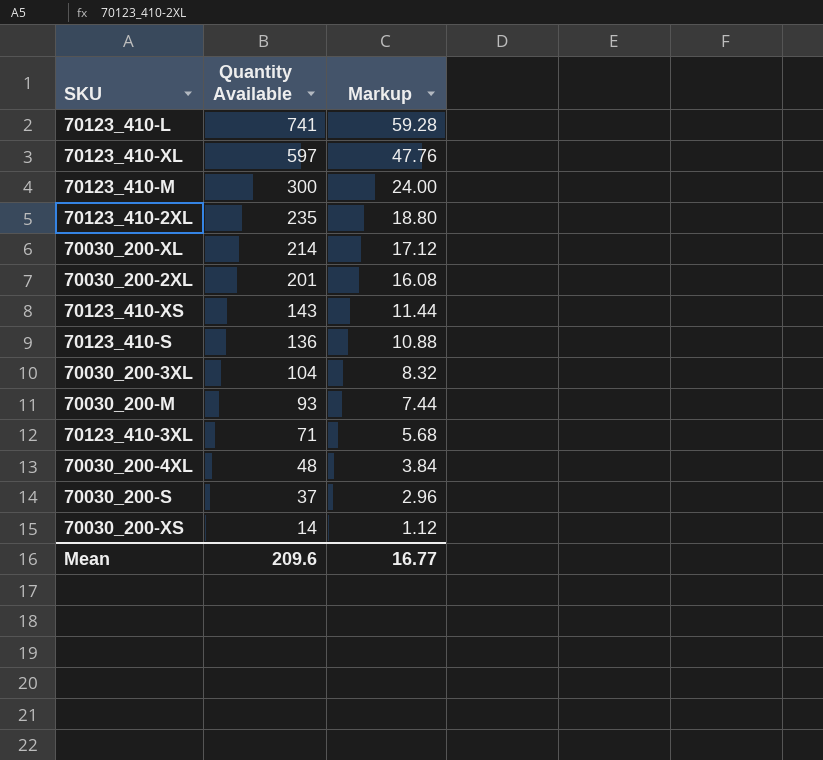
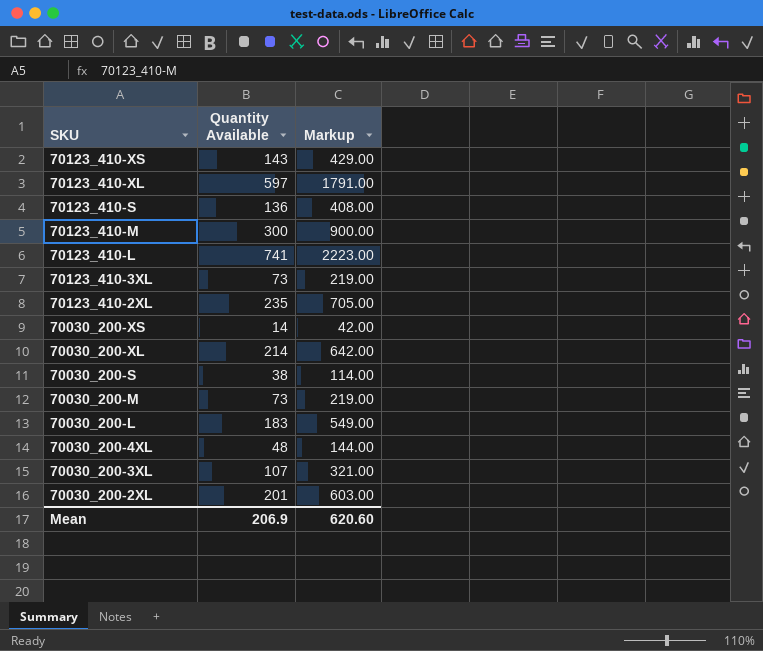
row order: Quantity Available descending -> SKU descending
column Markup | formula: [Quantity Available] * 0.08 -> [Quantity Available] * 3
70123_410-3XL | Quantity Available: 71 -> 73
70030_200-S | Quantity Available: 37 -> 38
70030_200-M | Quantity Available: 93 -> 73
row 70030_200-L: none -> 183 | 549.00
70030_200-3XL | Quantity Available: 104 -> 107
Mean | Quantity Available: 209.6 -> 206.9
Mean | Markup: 16.77 -> 620.60

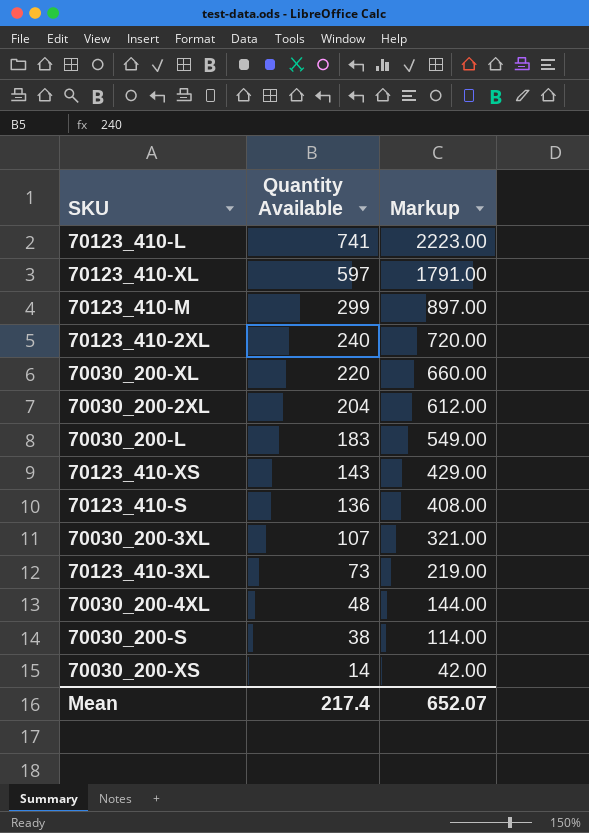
row order: SKU descending -> Quantity Available descending
row 70030_200-M: 73 | 219.00 -> none
70123_410-M | Quantity Available: 300 -> 299
70123_410-M | Markup: 900.00 -> 897.00
70123_410-2XL | Quantity Available: 235 -> 240
70123_410-2XL | Markup: 705.00 -> 720.00
70030_200-XL | Quantity Available: 214 -> 220
70030_200-XL | Markup: 642.00 -> 660.00
70030_200-2XL | Quantity Available: 201 -> 204
70030_200-2XL | Markup: 603.00 -> 612.00
Mean | Quantity Available: 206.9 -> 217.4
Mean | Markup: 620.60 -> 652.07

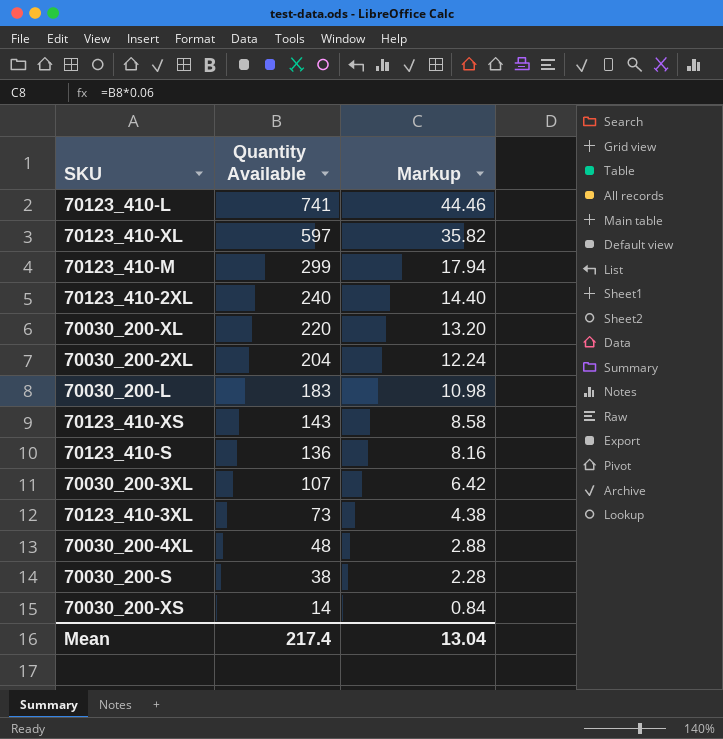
column Markup | formula: [Quantity Available] * 3 -> [Quantity Available] * 0.06
Mean | Markup: 652.07 -> 13.04

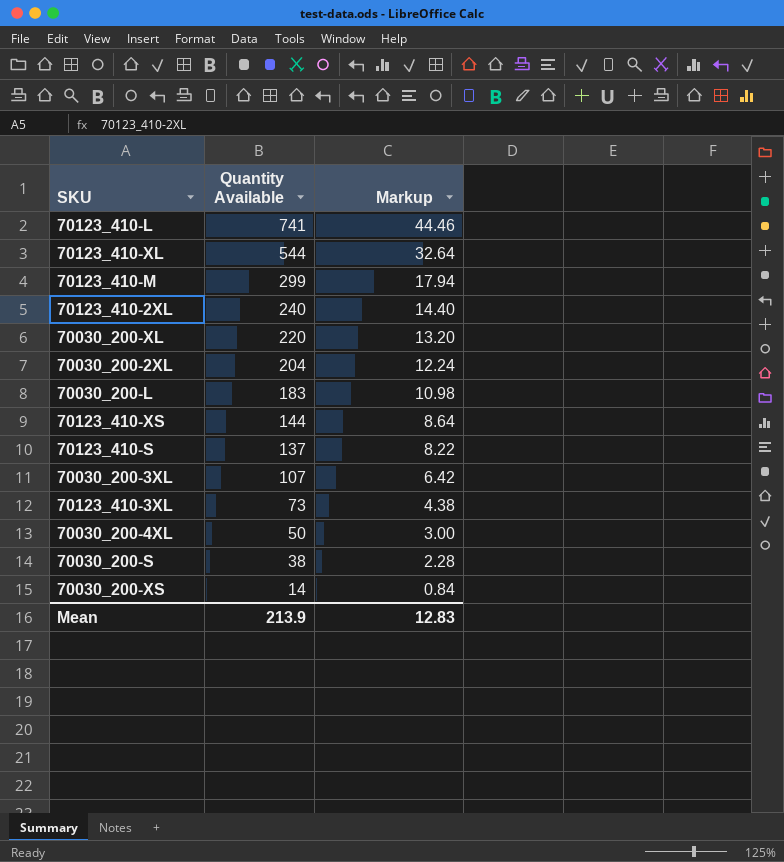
70123_410-XL | Quantity Available: 597 -> 544
70123_410-XL | Markup: 35.82 -> 32.64
70123_410-XS | Quantity Available: 143 -> 144
70123_410-XS | Markup: 8.58 -> 8.64
70123_410-S | Quantity Available: 136 -> 137
70123_410-S | Markup: 8.16 -> 8.22
70030_200-4XL | Quantity Available: 48 -> 50
70030_200-4XL | Markup: 2.88 -> 3.00
Mean | Quantity Available: 217.4 -> 213.9
Mean | Markup: 13.04 -> 12.83

